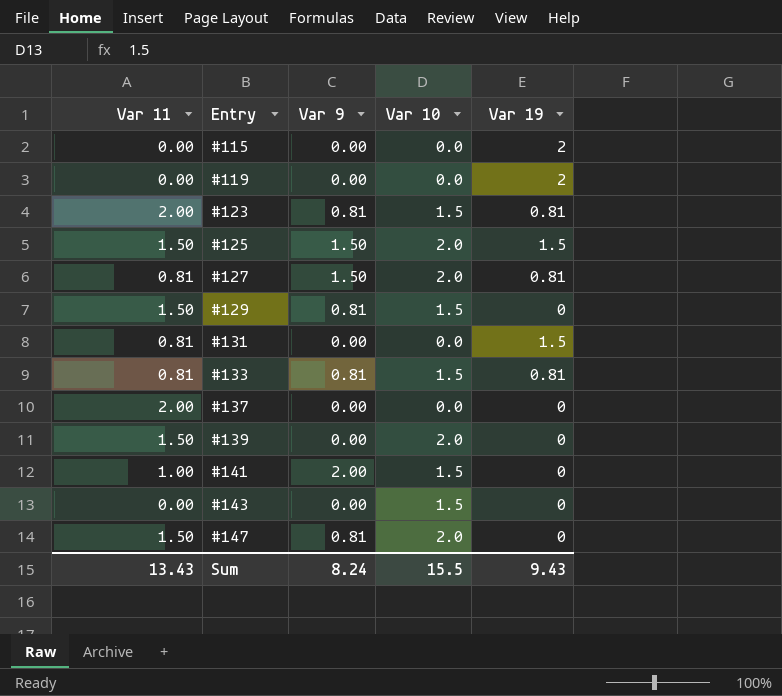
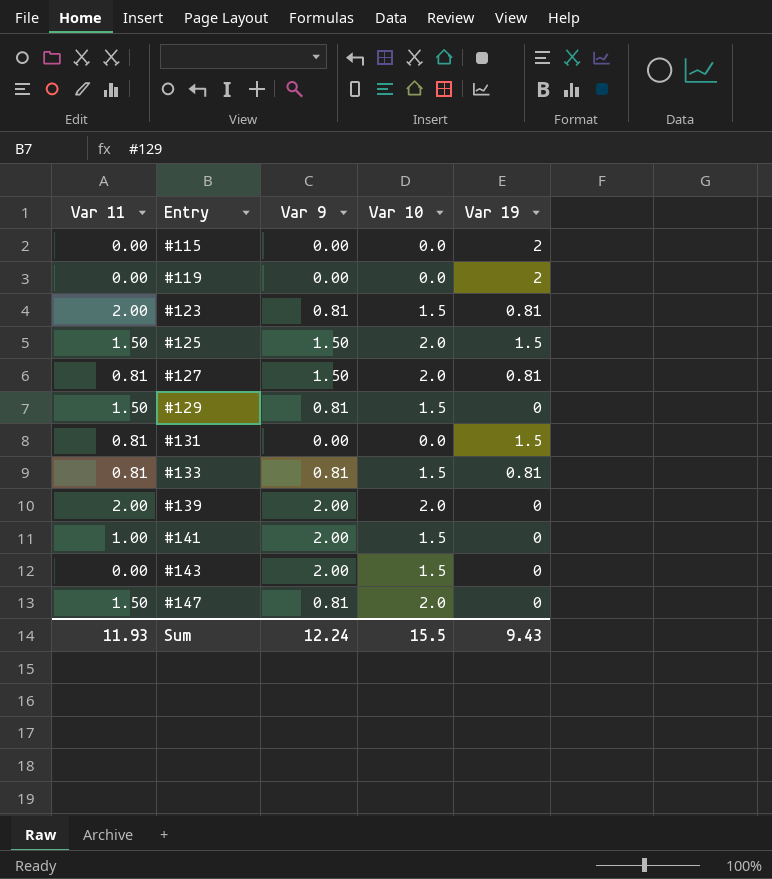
row #137: 2.00 | 0.00 | 0.0 | 0 -> none
#139 | Var 11: 1.50 -> 2.00
#139 | Var 9: 0.00 -> 2.00
#143 | Var 9: 0.00 -> 2.00
Sum | Var 11: 13.43 -> 11.93
Sum | Var 9: 8.24 -> 12.24

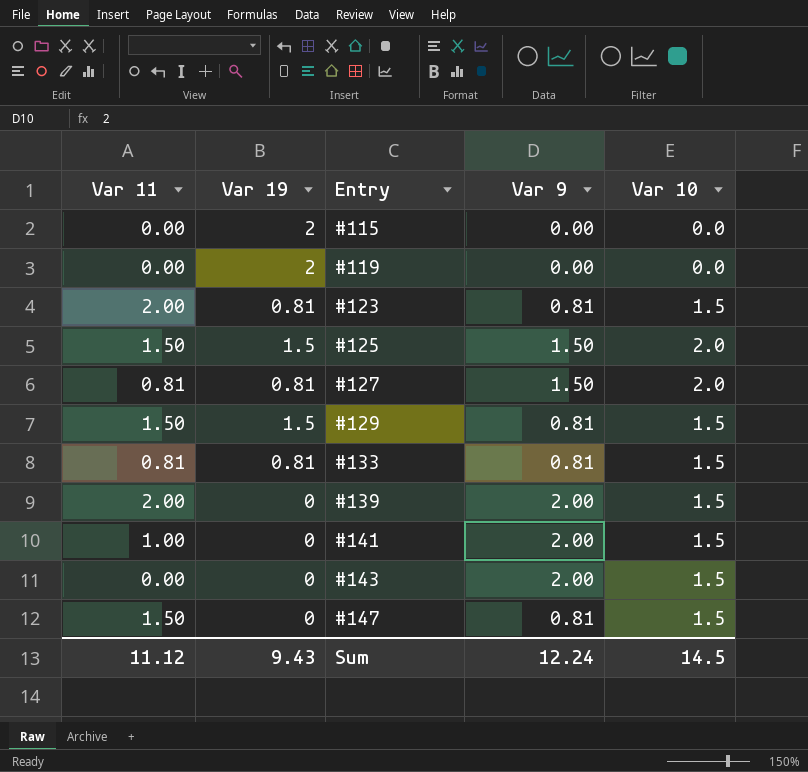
column Var 19 | position: 5 -> 2
row #131: 0.81 | 0.00 | 0.0 | 1.5 -> none
#129 | Var 19: 0 -> 1.5
#139 | Var 10: 2.0 -> 1.5
#147 | Var 10: 2.0 -> 1.5
Sum | Var 11: 11.93 -> 11.12
Sum | Var 10: 15.5 -> 14.5

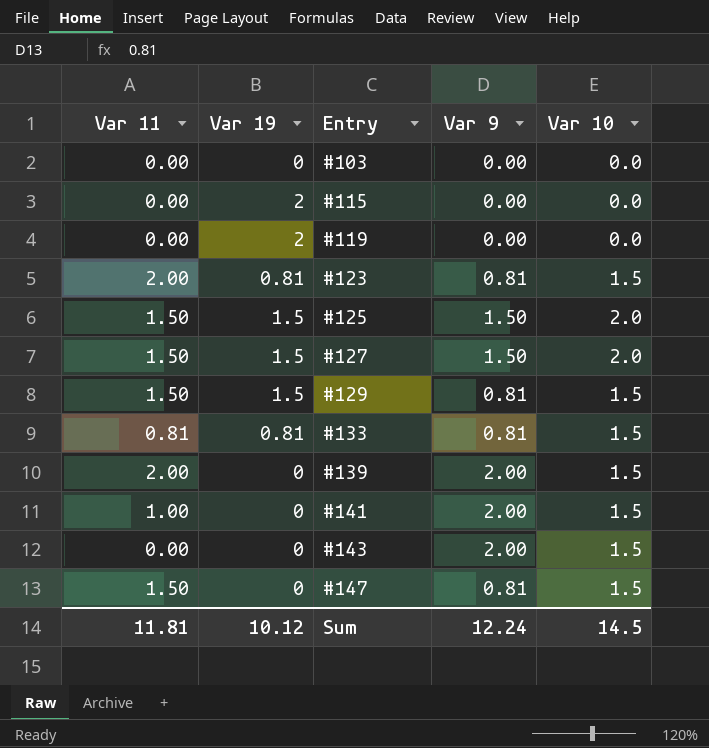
row #103: none -> 0.00 | 0 | 0.00 | 0.0
#127 | Var 11: 0.81 -> 1.50
#127 | Var 19: 0.81 -> 1.5
Sum | Var 11: 11.12 -> 11.81
Sum | Var 19: 9.43 -> 10.12

